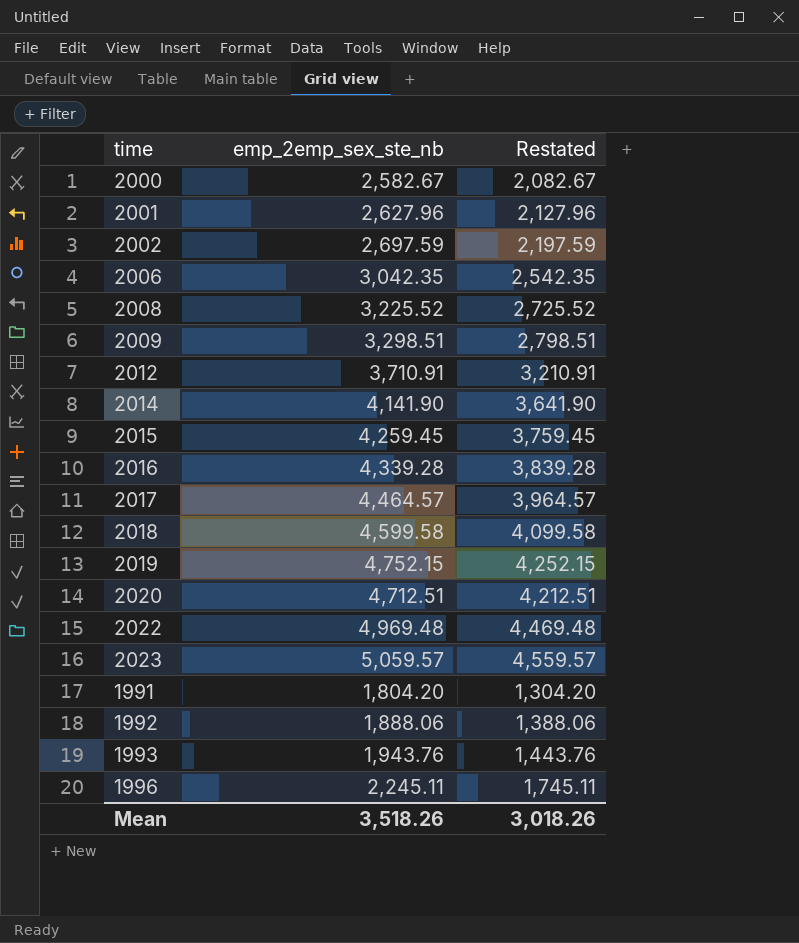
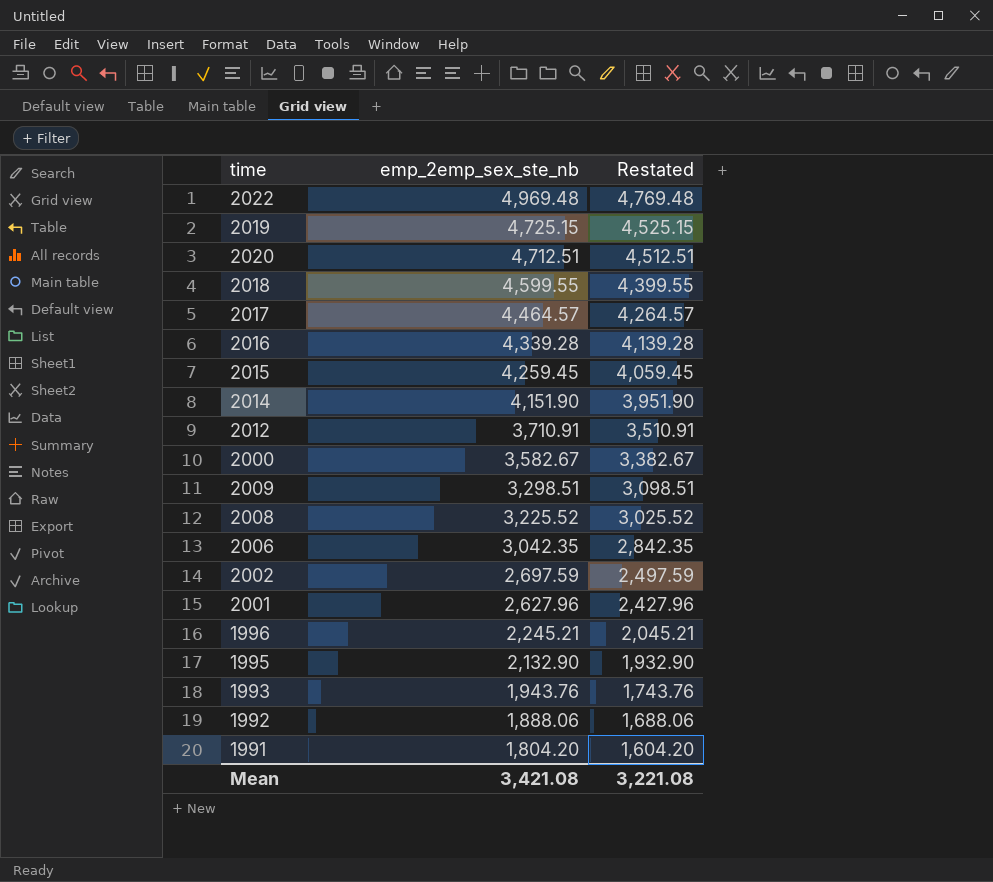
row order: none -> emp_2emp_sex_ste_nb descending
column Restated | formula: [emp_2emp_sex_ste_nb] - 500 -> [emp_2emp_sex_ste_nb] - 200
row 2023: 5,059.57 | 4,559.57 -> none
2019 | emp_2emp_sex_ste_nb: 4,752.15 -> 4,725.15
2018 | emp_2emp_sex_ste_nb: 4,599.58 -> 4,599.55
2014 | emp_2emp_sex_ste_nb: 4,141.90 -> 4,151.90
2000 | emp_2emp_sex_ste_nb: 2,582.67 -> 3,582.67
1996 | emp_2emp_sex_ste_nb: 2,245.11 -> 2,245.21
row 1995: none -> 2,132.90 | 1,932.90
Mean | emp_2emp_sex_ste_nb: 3,518.26 -> 3,421.08
Mean | Restated: 3,018.26 -> 3,221.08

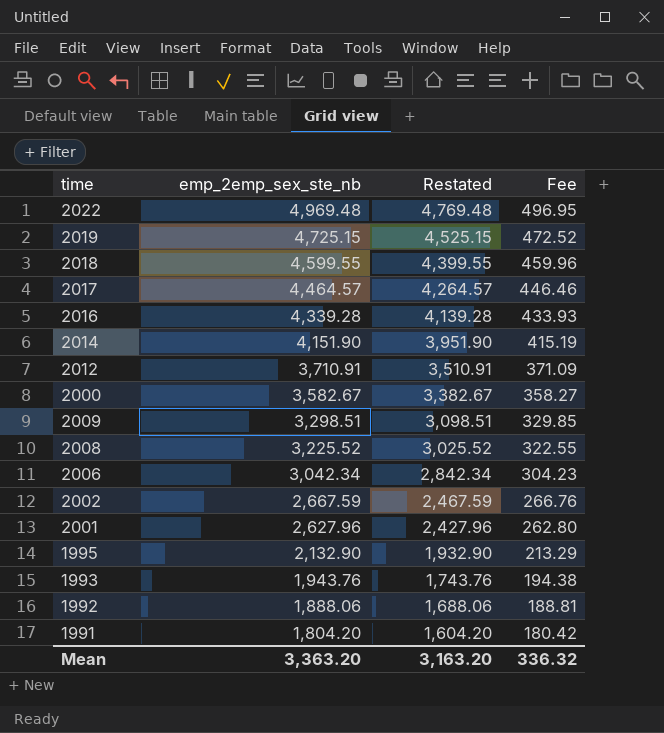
column Fee | formula: none -> [emp_2emp_sex_ste_nb] * 0.1
row 2020: 4,712.51 | 4,512.51 -> none
row 2015: 4,259.45 | 4,059.45 -> none
row 1996: 2,245.21 | 2,045.21 -> none
2006 | emp_2emp_sex_ste_nb: 3,042.35 -> 3,042.34
2006 | Restated: 2,842.35 -> 2,842.34
2002 | emp_2emp_sex_ste_nb: 2,697.59 -> 2,667.59
2002 | Restated: 2,497.59 -> 2,467.59
Mean | emp_2emp_sex_ste_nb: 3,421.08 -> 3,363.20
Mean | Restated: 3,221.08 -> 3,163.20

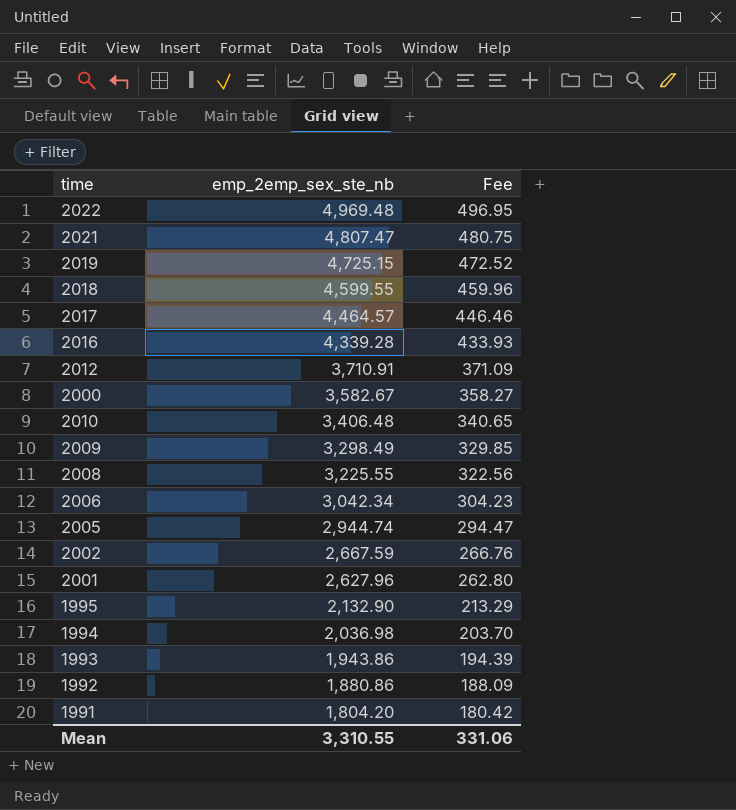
column Restated | formula: [emp_2emp_sex_ste_nb] - 200 -> none
row 2014: 4,151.90 | 3,951.90 | 415.19 -> none
row 2021: none -> 4,807.47 | 480.75
row 2010: none -> 3,406.48 | 340.65
2009 | emp_2emp_sex_ste_nb: 3,298.51 -> 3,298.49
2008 | emp_2emp_sex_ste_nb: 3,225.52 -> 3,225.55
2008 | Fee: 322.55 -> 322.56
row 2005: none -> 2,944.74 | 294.47
row 1994: none -> 2,036.98 | 203.70
1993 | emp_2emp_sex_ste_nb: 1,943.76 -> 1,943.86
1993 | Fee: 194.38 -> 194.39
1992 | emp_2emp_sex_ste_nb: 1,888.06 -> 1,880.86
1992 | Fee: 188.81 -> 188.09
Mean | emp_2emp_sex_ste_nb: 3,363.20 -> 3,310.55
Mean | Fee: 336.32 -> 331.06

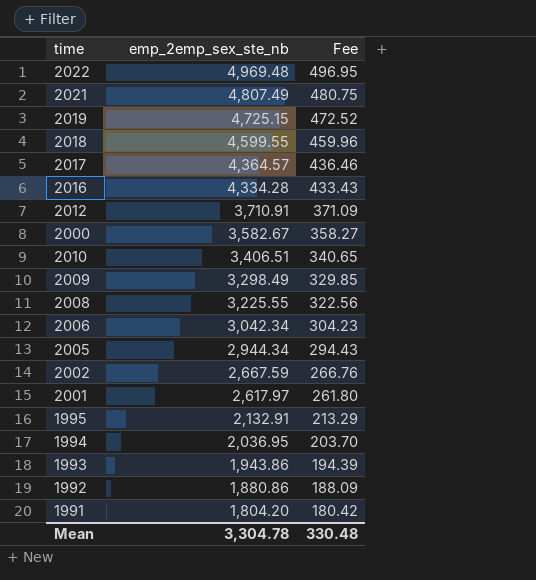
2021 | emp_2emp_sex_ste_nb: 4,807.47 -> 4,807.49
2017 | emp_2emp_sex_ste_nb: 4,464.57 -> 4,364.57
2017 | Fee: 446.46 -> 436.46
2016 | emp_2emp_sex_ste_nb: 4,339.28 -> 4,334.28
2016 | Fee: 433.93 -> 433.43
2010 | emp_2emp_sex_ste_nb: 3,406.48 -> 3,406.51
2005 | emp_2emp_sex_ste_nb: 2,944.74 -> 2,944.34
2005 | Fee: 294.47 -> 294.43
2001 | emp_2emp_sex_ste_nb: 2,627.96 -> 2,617.97
2001 | Fee: 262.80 -> 261.80
1995 | emp_2emp_sex_ste_nb: 2,132.90 -> 2,132.91
1994 | emp_2emp_sex_ste_nb: 2,036.98 -> 2,036.95
Mean | emp_2emp_sex_ste_nb: 3,310.55 -> 3,304.78
Mean | Fee: 331.06 -> 330.48

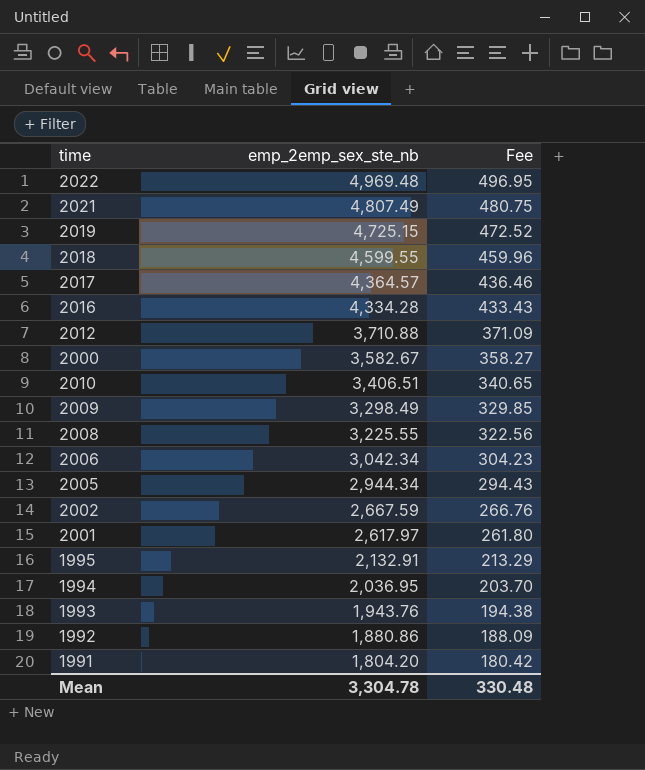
2012 | emp_2emp_sex_ste_nb: 3,710.91 -> 3,710.88
1993 | emp_2emp_sex_ste_nb: 1,943.86 -> 1,943.76
1993 | Fee: 194.39 -> 194.38

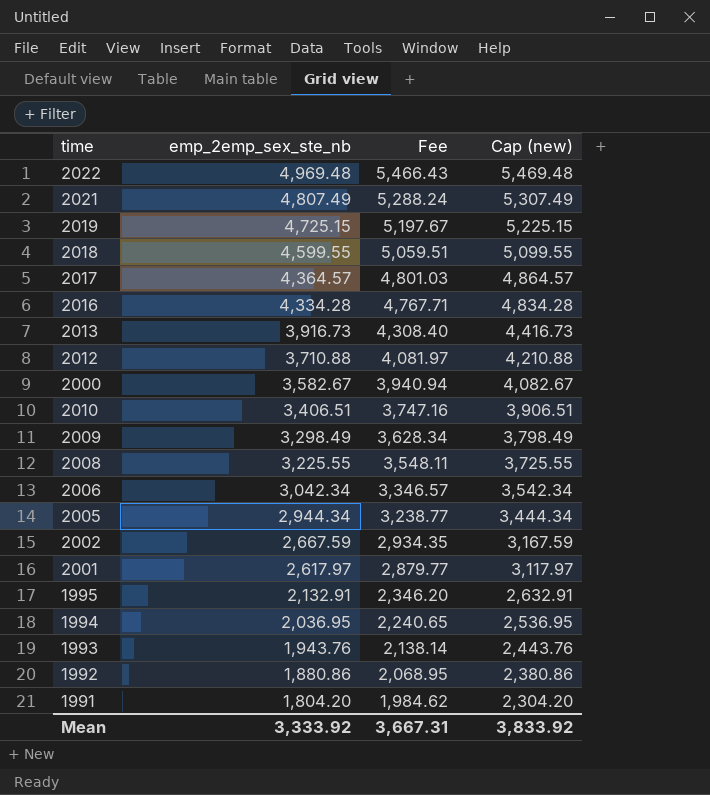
column Fee | formula: [emp_2emp_sex_ste_nb] * 0.1 -> [emp_2emp_sex_ste_nb] * 1.1
column Cap (new) | formula: none -> [emp_2emp_sex_ste_nb] + 500
row 2013: none -> 3,916.73 | 4,308.40 | 4,416.73
Mean | emp_2emp_sex_ste_nb: 3,304.78 -> 3,333.92
Mean | Fee: 330.48 -> 3,667.31

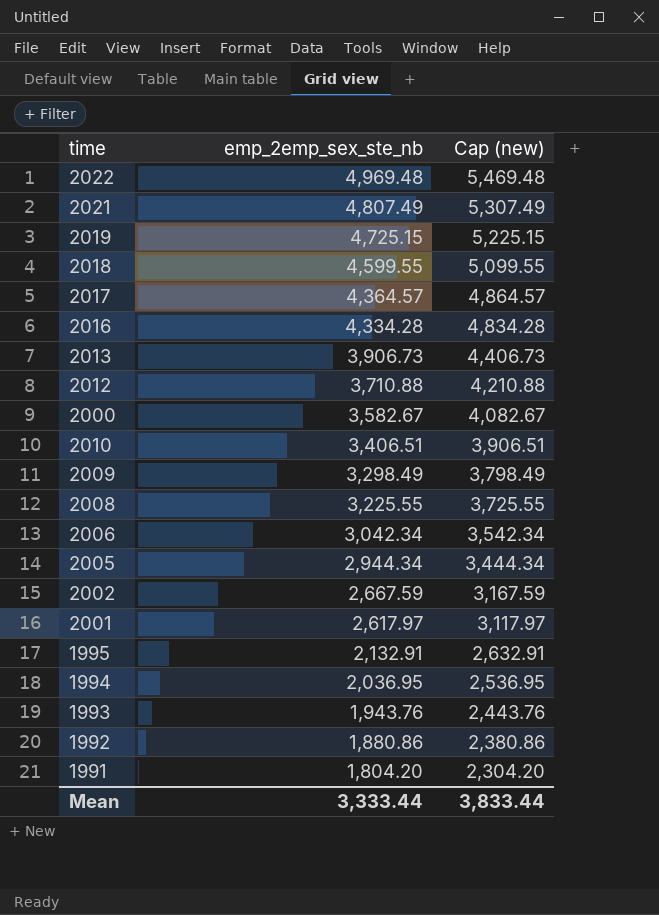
column Fee | formula: [emp_2emp_sex_ste_nb] * 1.1 -> none
2013 | emp_2emp_sex_ste_nb: 3,916.73 -> 3,906.73
2013 | Cap (new): 4,416.73 -> 4,406.73
Mean | emp_2emp_sex_ste_nb: 3,333.92 -> 3,333.44
Mean | Cap (new): 3,833.92 -> 3,833.44

